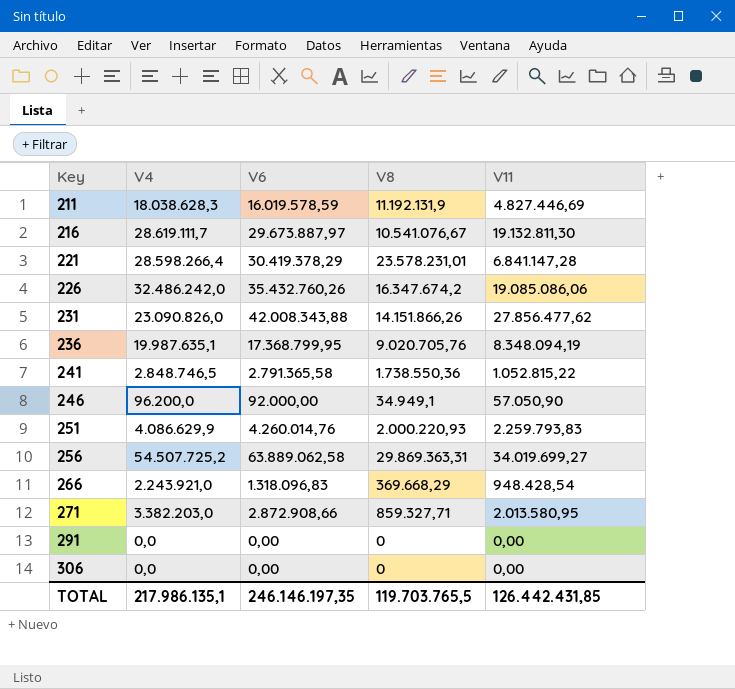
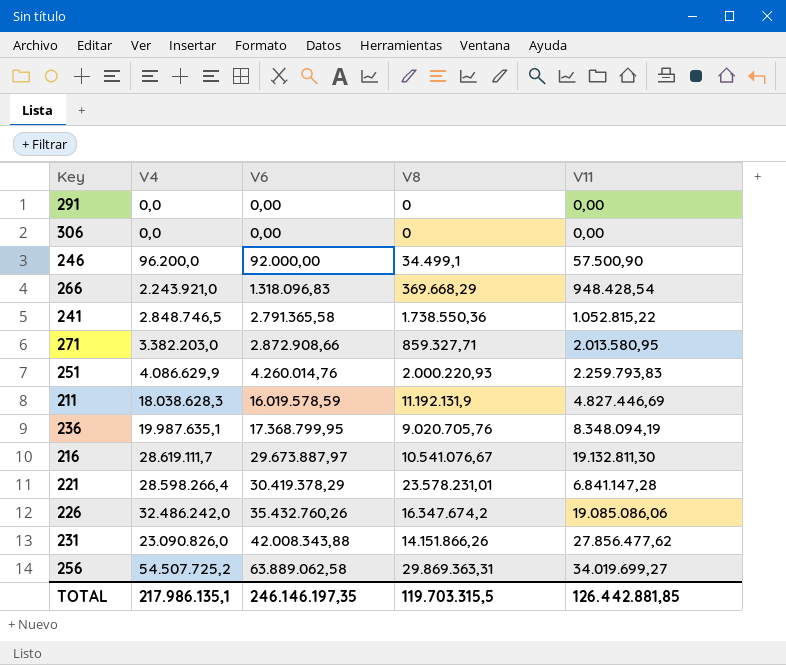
row order: Key ascending -> V6 ascending
246 | V8: 34.949,1 -> 34.499,1
246 | V11: 57.050,90 -> 57.500,90
TOTAL | V8: 119.703.765,5 -> 119.703.315,5
TOTAL | V11: 126.442.431,85 -> 126.442.881,85

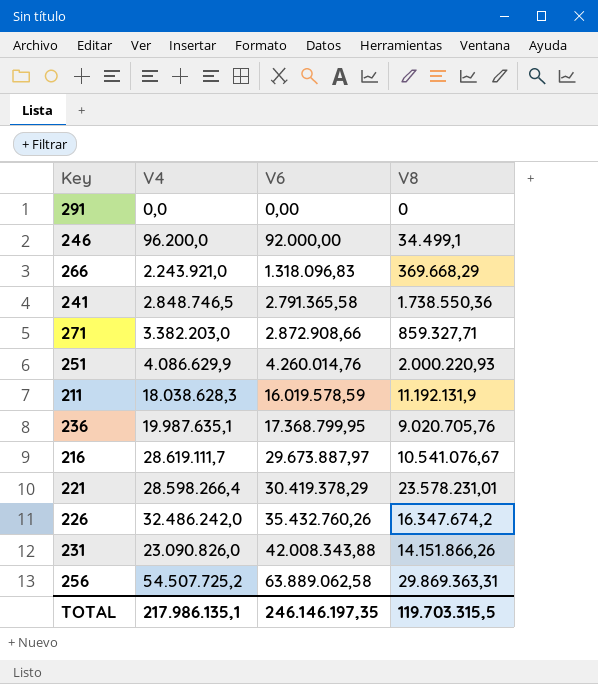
column V11 | formula: [V6] - [V8] -> none
row 306: 0,0 | 0,00 | 0 | 0,00 -> none

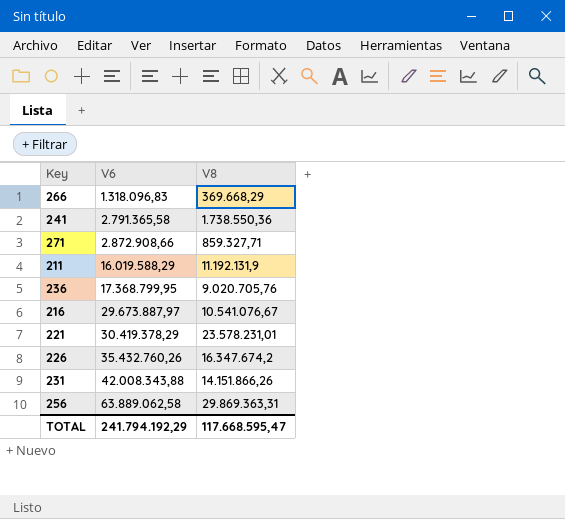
column V4 | position: 2 -> none
row 291: 0,0 | 0,00 | 0 -> none
row 246: 96.200,0 | 92.000,00 | 34.499,1 -> none
row 251: 4.086.629,9 | 4.260.014,76 | 2.000.220,93 -> none
211 | V6: 16.019.578,59 -> 16.019.588,29
TOTAL | V6: 246.146.197,35 -> 241.794.192,29
TOTAL | V8: 119.703.315,5 -> 117.668.595,47

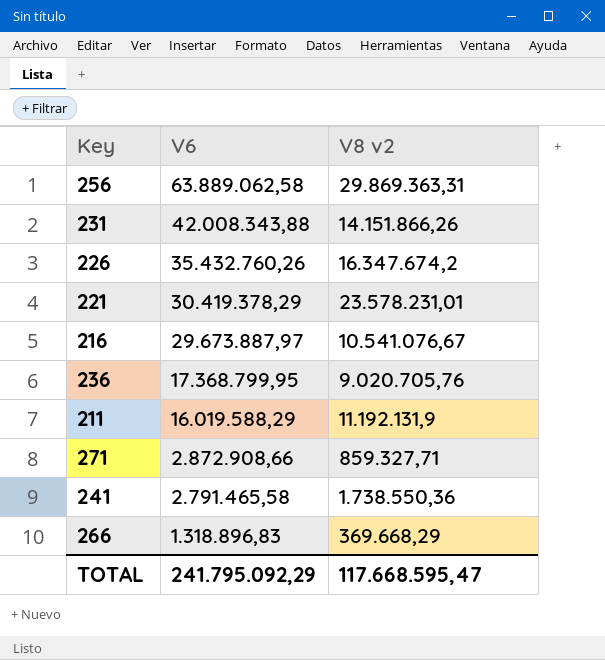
row order: V6 ascending -> V6 descending
column name: V8 -> V8 v2
241 | V6: 2.791.365,58 -> 2.791.465,58
266 | V6: 1.318.096,83 -> 1.318.896,83
TOTAL | V6: 241.794.192,29 -> 241.795.092,29

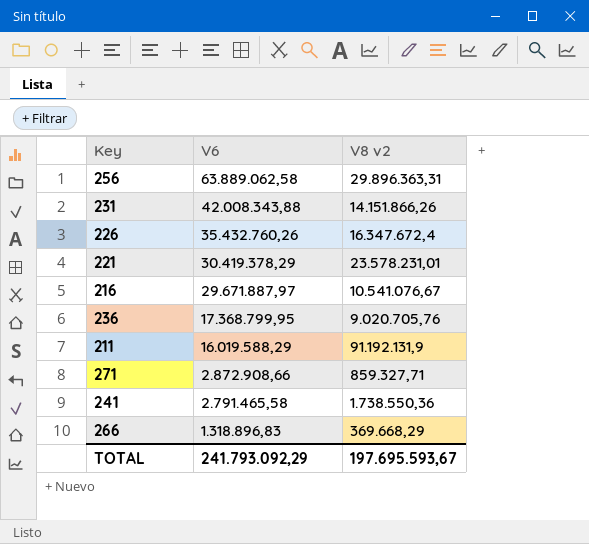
256 | V8 v2: 29.869.363,31 -> 29.896.363,31
226 | V8 v2: 16.347.674,2 -> 16.347.672,4
216 | V6: 29.673.887,97 -> 29.671.887,97
211 | V8 v2: 11.192.131,9 -> 91.192.131,9
TOTAL | V6: 241.795.092,29 -> 241.793.092,29
TOTAL | V8 v2: 117.668.595,47 -> 197.695.593,67

